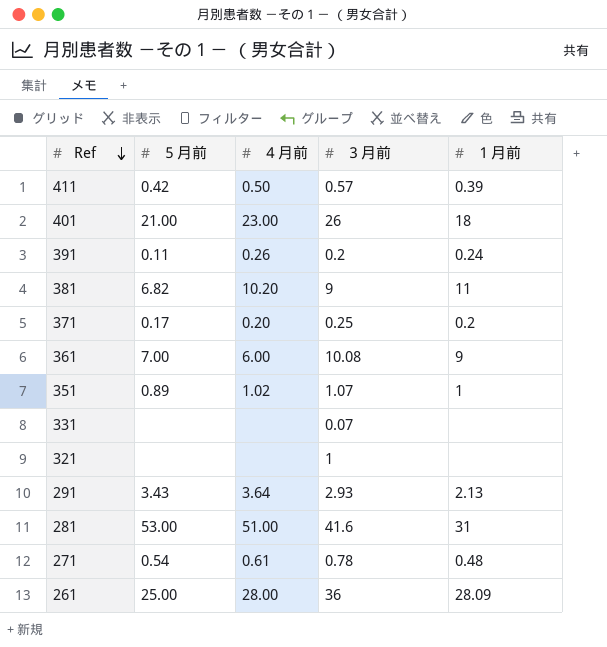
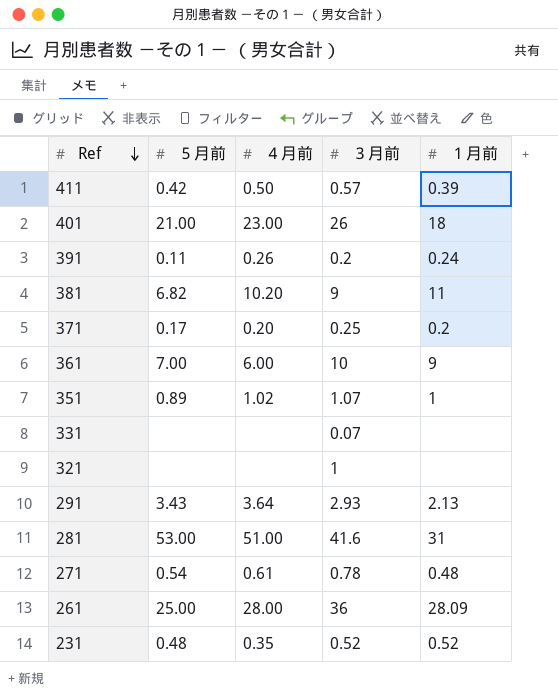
361 | ３月前: 10.08 -> 10
row 231: none -> 0.48 | 0.35 | 0.52 | 0.52

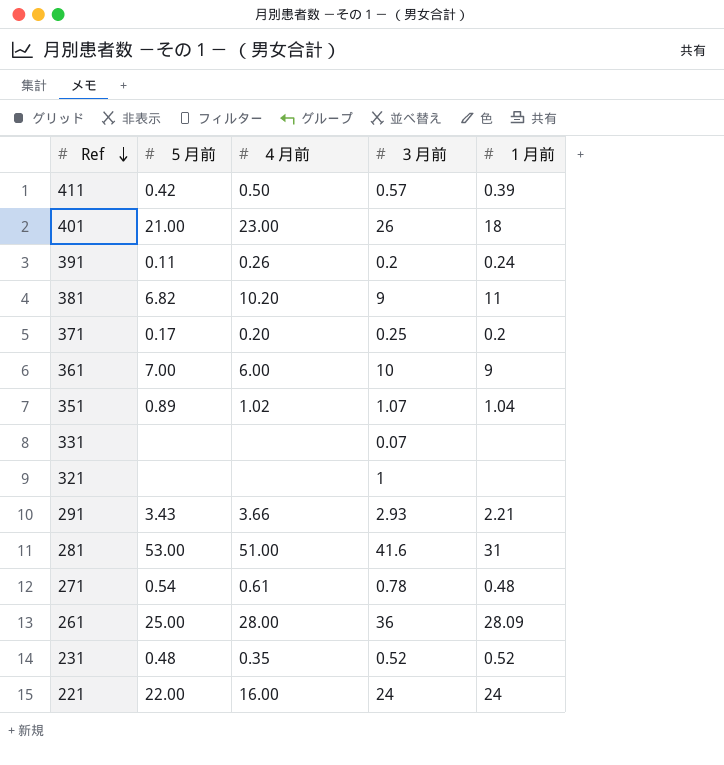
351 | １月前: 1 -> 1.04
291 | ４月前: 3.64 -> 3.66
291 | １月前: 2.13 -> 2.21
row 221: none -> 22.00 | 16.00 | 24 | 24

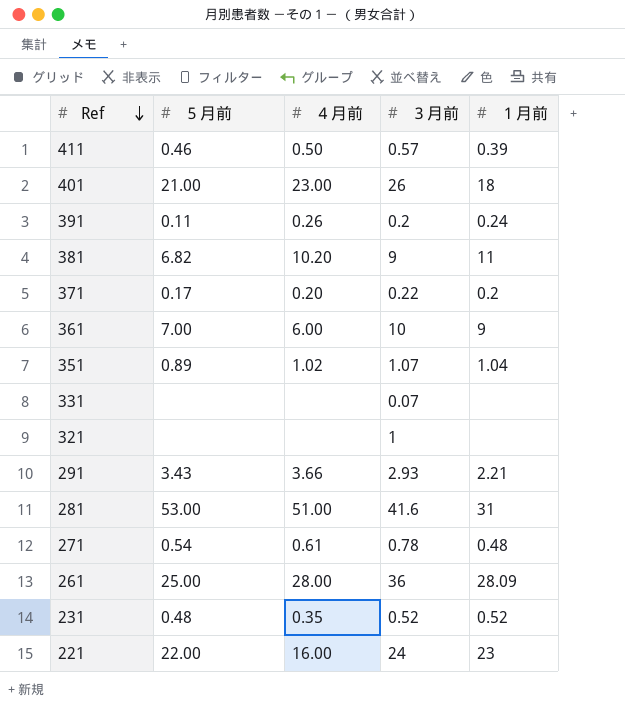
411 | ５月前: 0.42 -> 0.46
371 | ３月前: 0.25 -> 0.22
221 | １月前: 24 -> 23

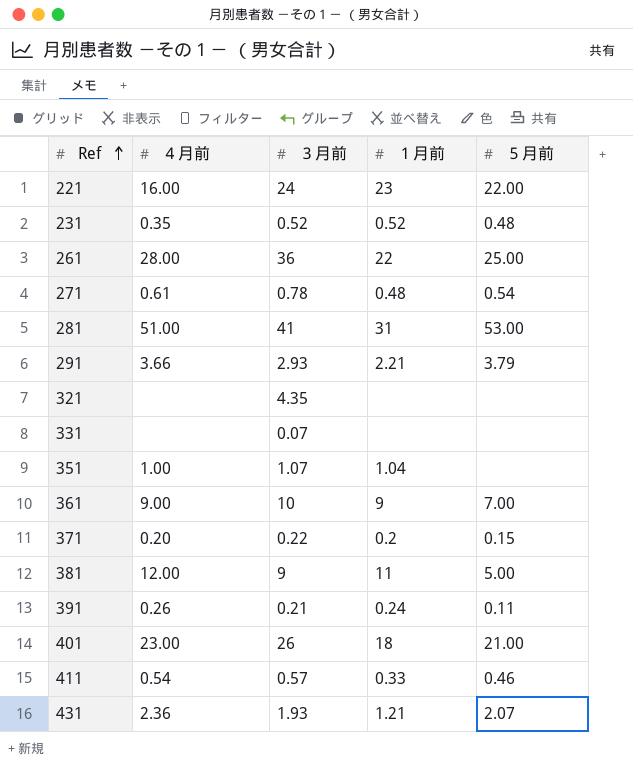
row order: Ref descending -> Ref ascending
column ５月前 | position: 2 -> 5
261 | １月前: 28.09 -> 22
281 | ３月前: 41.6 -> 41
291 | ５月前: 3.43 -> 3.79
321 | ３月前: 1 -> 4.35
351 | ４月前: 1.02 -> 1.00
351 | ５月前: 0.89 -> none
361 | ４月前: 6.00 -> 9.00
371 | ５月前: 0.17 -> 0.15
381 | ４月前: 10.20 -> 12.00
381 | ５月前: 6.82 -> 5.00
391 | ３月前: 0.2 -> 0.21
411 | ４月前: 0.50 -> 0.54
411 | １月前: 0.39 -> 0.33
row 431: none -> 2.36 | 1.93 | 1.21 | 2.07

